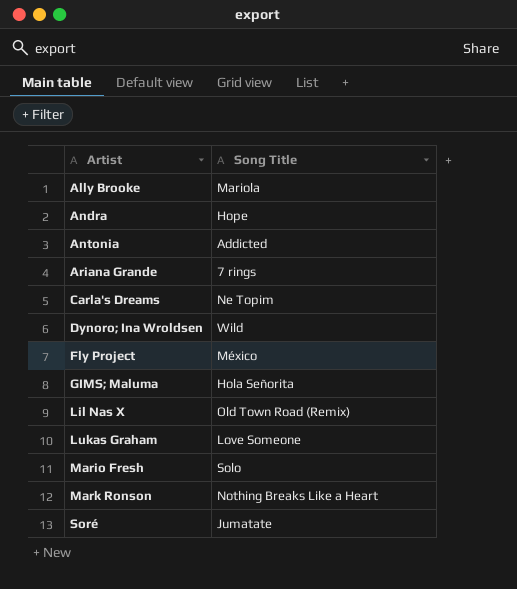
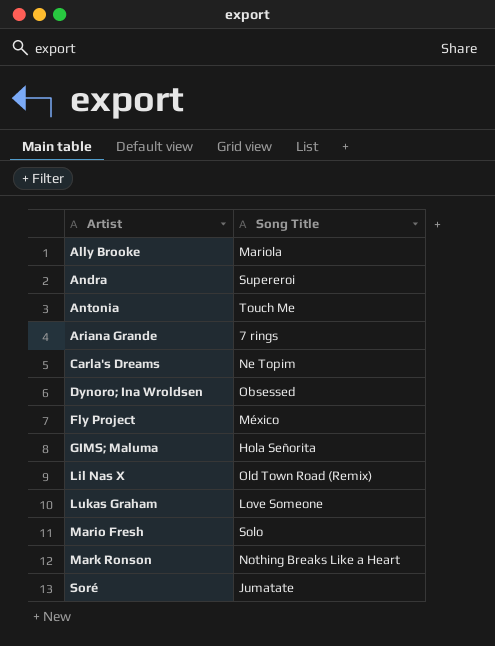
Andra | Song Title: Hope -> Supereroi
Antonia | Song Title: Addicted -> Touch Me
Dynoro; Ina Wroldsen | Song Title: Wild -> Obsessed

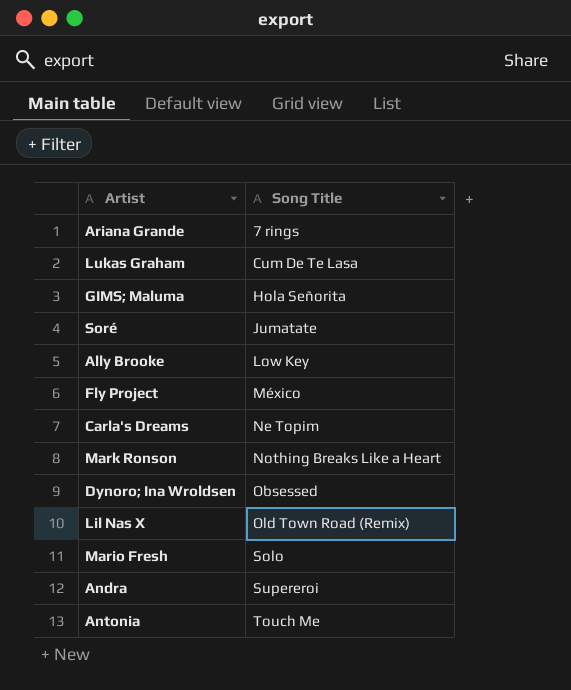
row order: Artist ascending -> Song Title ascending
Lukas Graham | Song Title: Love Someone -> Cum De Te Lasa
Ally Brooke | Song Title: Mariola -> Low Key

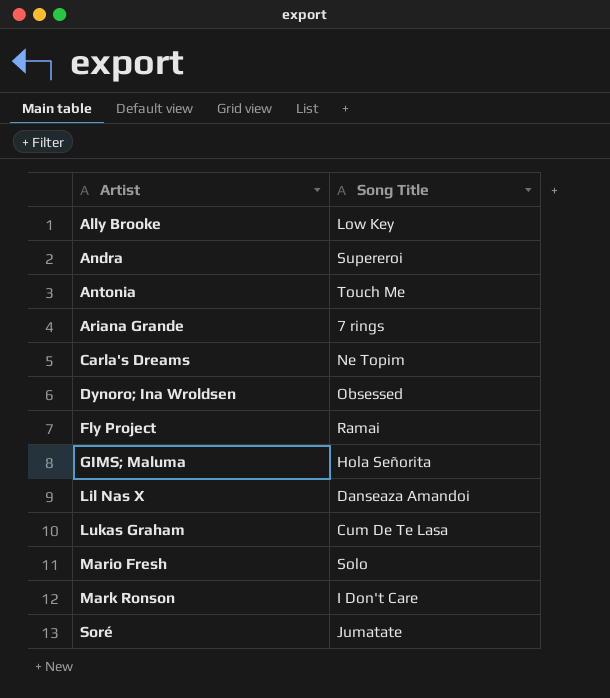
row order: Song Title ascending -> Artist ascending
Fly Project | Song Title: México -> Ramai
Lil Nas X | Song Title: Old Town Road (Remix) -> Danseaza Amandoi
Mark Ronson | Song Title: Nothing Breaks Like a Heart -> I Don't Care

